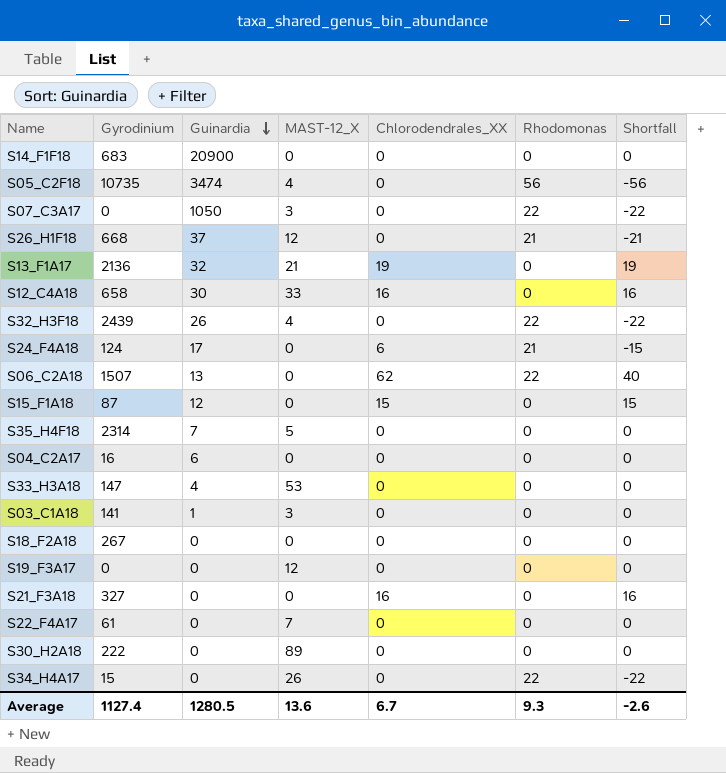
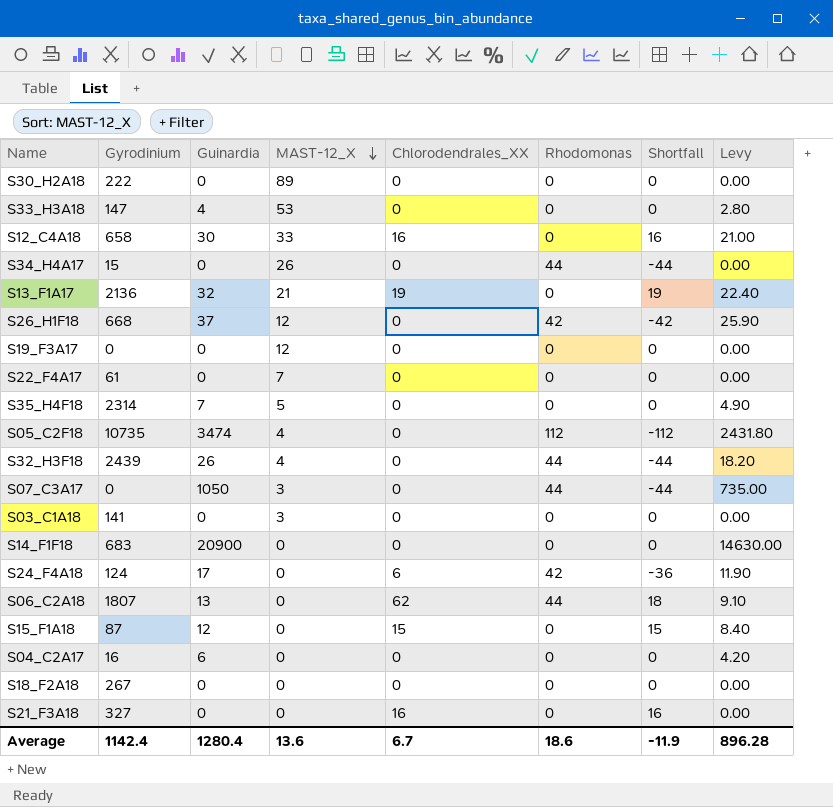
row order: Guinardia descending -> MAST-12_X descending
column Levy | formula: none -> [Guinardia] * 0.7
S34_H4A17 | Rhodomonas: 22 -> 44
S34_H4A17 | Shortfall: -22 -> -44
S26_H1F18 | Rhodomonas: 21 -> 42
S26_H1F18 | Shortfall: -21 -> -42
S05_C2F18 | Rhodomonas: 56 -> 112
S05_C2F18 | Shortfall: -56 -> -112
S32_H3F18 | Rhodomonas: 22 -> 44
S32_H3F18 | Shortfall: -22 -> -44
S07_C3A17 | Rhodomonas: 22 -> 44
S07_C3A17 | Shortfall: -22 -> -44
S03_C1A18 | Guinardia: 1 -> 0
S24_F4A18 | Rhodomonas: 21 -> 42
S24_F4A18 | Shortfall: -15 -> -36
S06_C2A18 | Gyrodinium: 1507 -> 1807
S06_C2A18 | Rhodomonas: 22 -> 44
S06_C2A18 | Shortfall: 40 -> 18
Average | Gyrodinium: 1127.4 -> 1142.4
Average | Guinardia: 1280.5 -> 1280.4
Average | Rhodomonas: 9.3 -> 18.6
Average | Shortfall: -2.6 -> -11.9

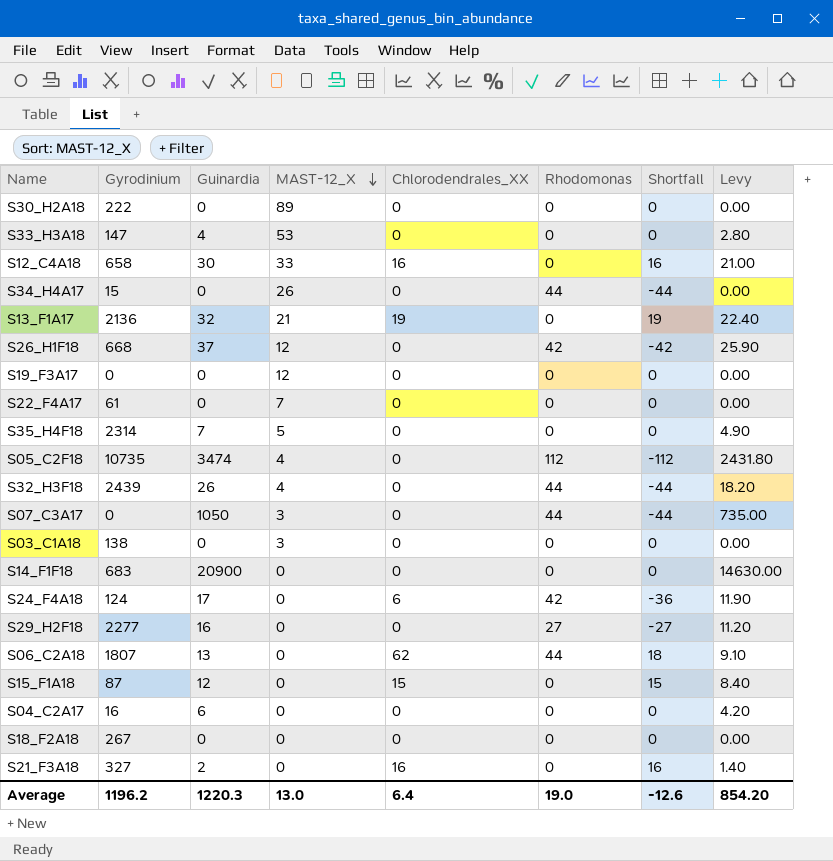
S03_C1A18 | Gyrodinium: 141 -> 138
row S29_H2F18: none -> 2277 | 16 | 0 | 0 | 27 | -27 | 11.20
S21_F3A18 | Guinardia: 0 -> 2
S21_F3A18 | Levy: 0.00 -> 1.40
Average | Gyrodinium: 1142.4 -> 1196.2
Average | Guinardia: 1280.4 -> 1220.3
Average | MAST-12_X: 13.6 -> 13.0
Average | Chlorodendrales_XX: 6.7 -> 6.4
Average | Rhodomonas: 18.6 -> 19.0
Average | Shortfall: -11.9 -> -12.6
Average | Levy: 896.28 -> 854.20

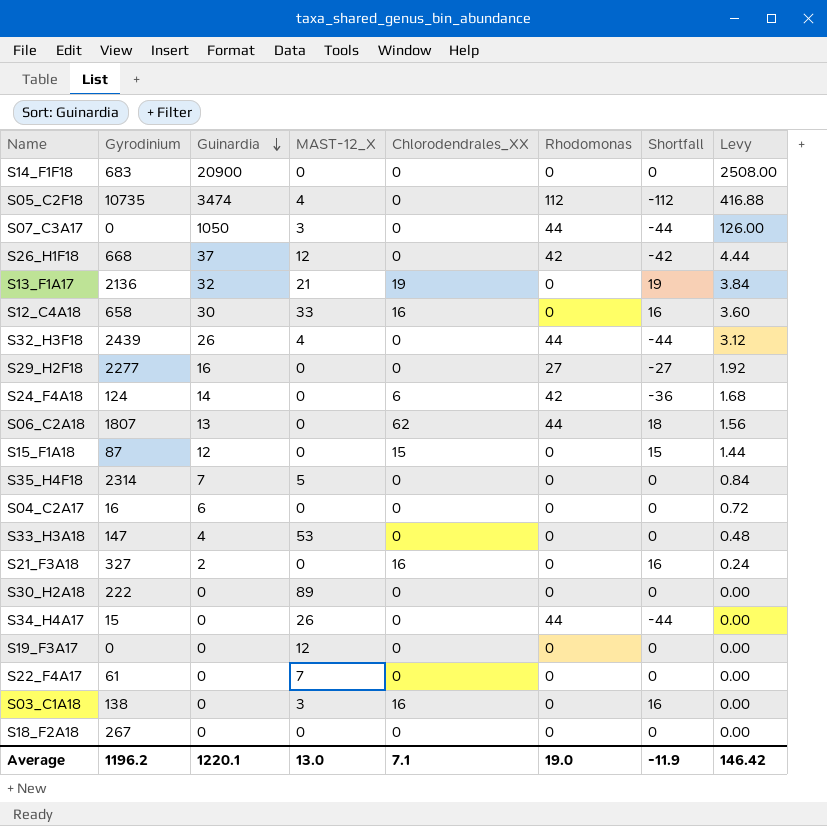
row order: MAST-12_X descending -> Guinardia descending
column Levy | formula: [Guinardia] * 0.7 -> [Guinardia] * 0.12
S24_F4A18 | Guinardia: 17 -> 14
S03_C1A18 | Chlorodendrales_XX: 0 -> 16
S03_C1A18 | Shortfall: 0 -> 16
Average | Guinardia: 1220.3 -> 1220.1
Average | Chlorodendrales_XX: 6.4 -> 7.1
Average | Shortfall: -12.6 -> -11.9
Average | Levy: 854.20 -> 146.42

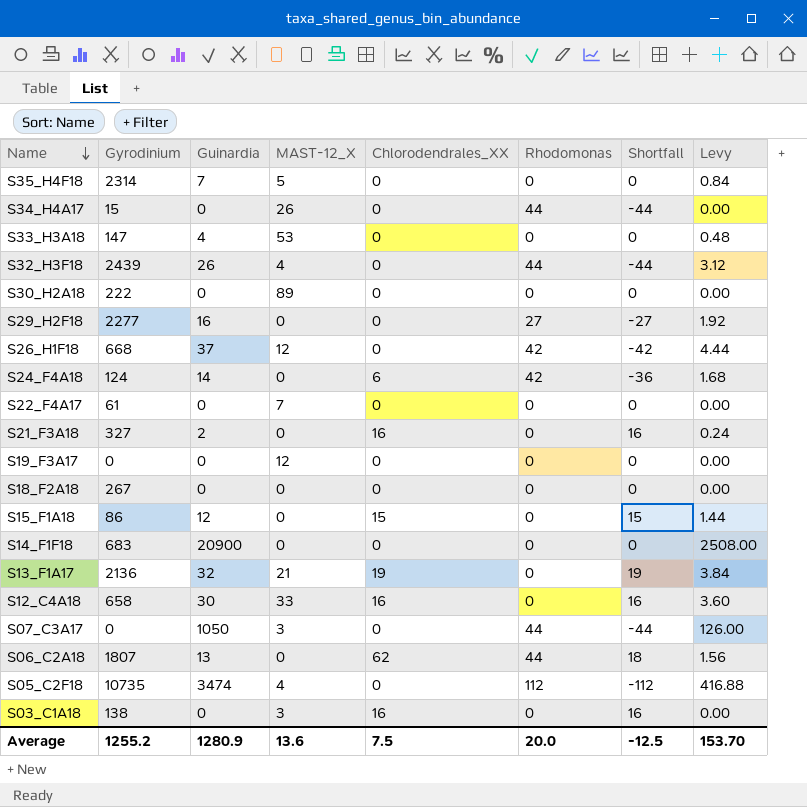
row order: Guinardia descending -> Name descending
row S04_C2A17: 16 | 6 | 0 | 0 | 0 | 0 | 0.72 -> none
S15_F1A18 | Gyrodinium: 87 -> 86
Average | Gyrodinium: 1196.2 -> 1255.2
Average | Guinardia: 1220.1 -> 1280.9
Average | MAST-12_X: 13.0 -> 13.6
Average | Chlorodendrales_XX: 7.1 -> 7.5
Average | Rhodomonas: 19.0 -> 20.0
Average | Shortfall: -11.9 -> -12.5
Average | Levy: 146.42 -> 153.70

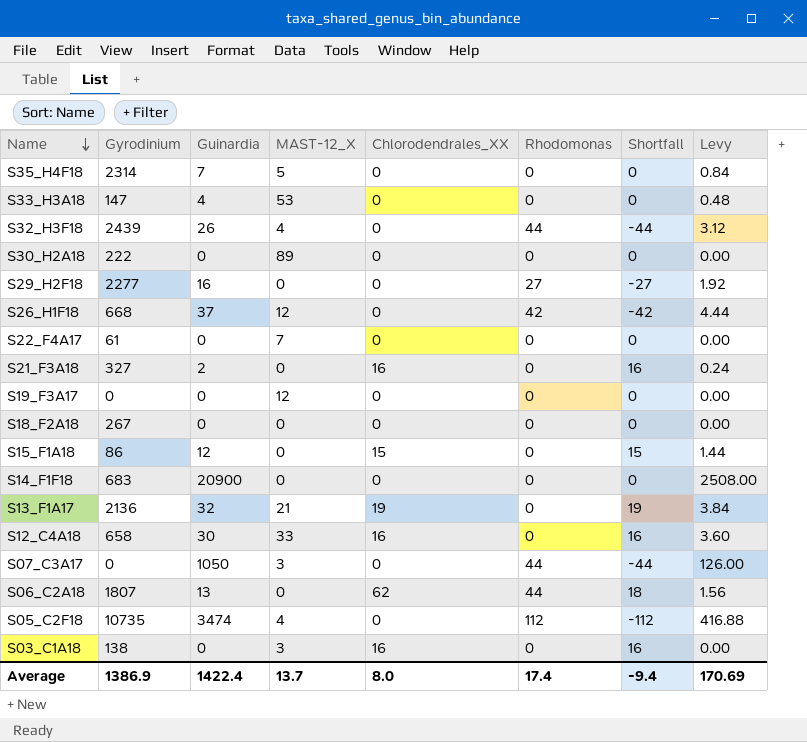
row S34_H4A17: 15 | 0 | 26 | 0 | 44 | -44 | 0.00 -> none
row S24_F4A18: 124 | 14 | 0 | 6 | 42 | -36 | 1.68 -> none
Average | Gyrodinium: 1255.2 -> 1386.9
Average | Guinardia: 1280.9 -> 1422.4
Average | MAST-12_X: 13.6 -> 13.7
Average | Chlorodendrales_XX: 7.5 -> 8.0
Average | Rhodomonas: 20.0 -> 17.4
Average | Shortfall: -12.5 -> -9.4
Average | Levy: 153.70 -> 170.69

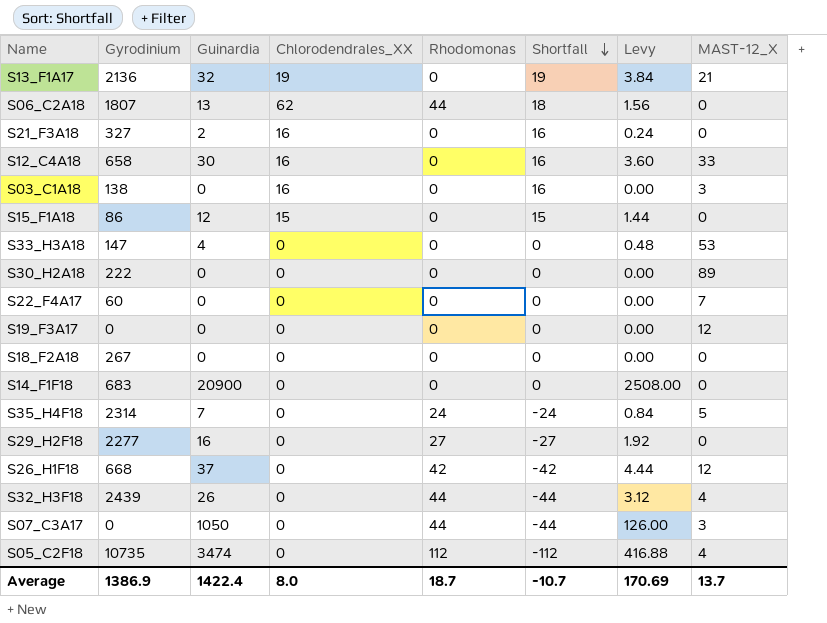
row order: Name descending -> Shortfall descending
column MAST-12_X | position: 4 -> 8
S22_F4A17 | Gyrodinium: 61 -> 60
S35_H4F18 | Rhodomonas: 0 -> 24
S35_H4F18 | Shortfall: 0 -> -24
Average | Rhodomonas: 17.4 -> 18.7
Average | Shortfall: -9.4 -> -10.7

